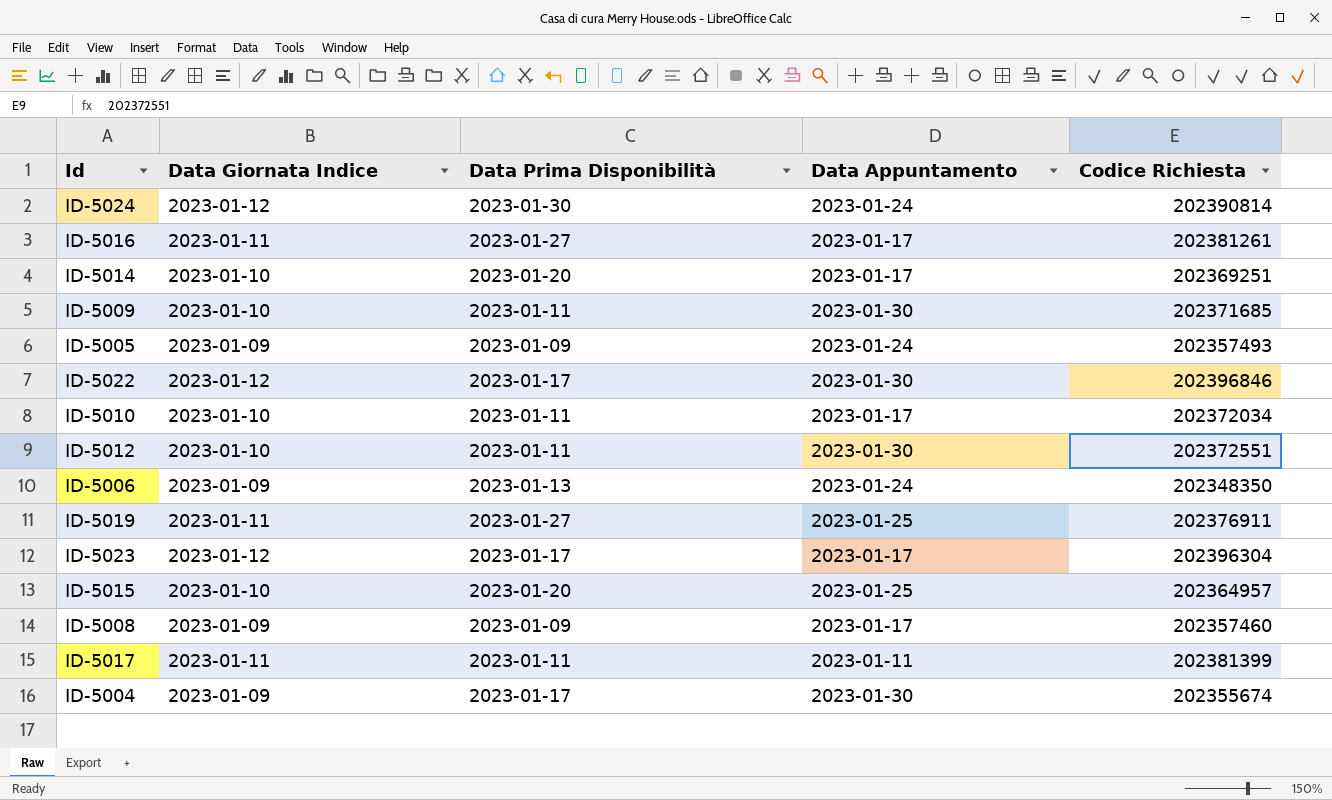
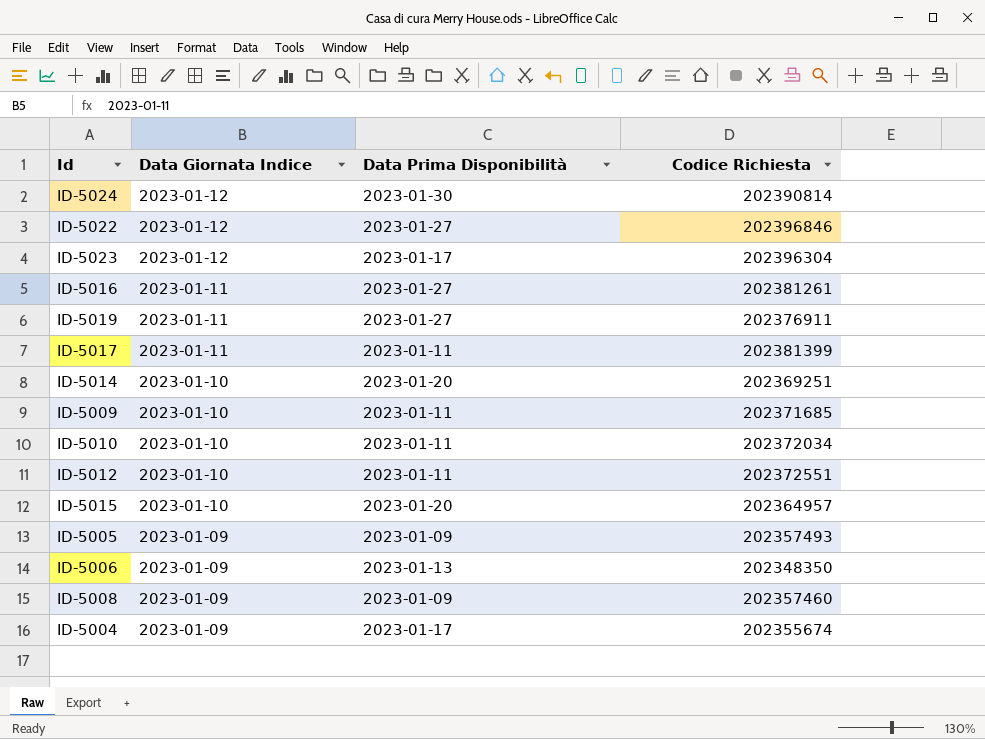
row order: none -> Data Giornata Indice descending
column Data Appuntamento | position: 4 -> none
ID-5022 | Data Prima Disponibilità: 2023-01-17 -> 2023-01-27

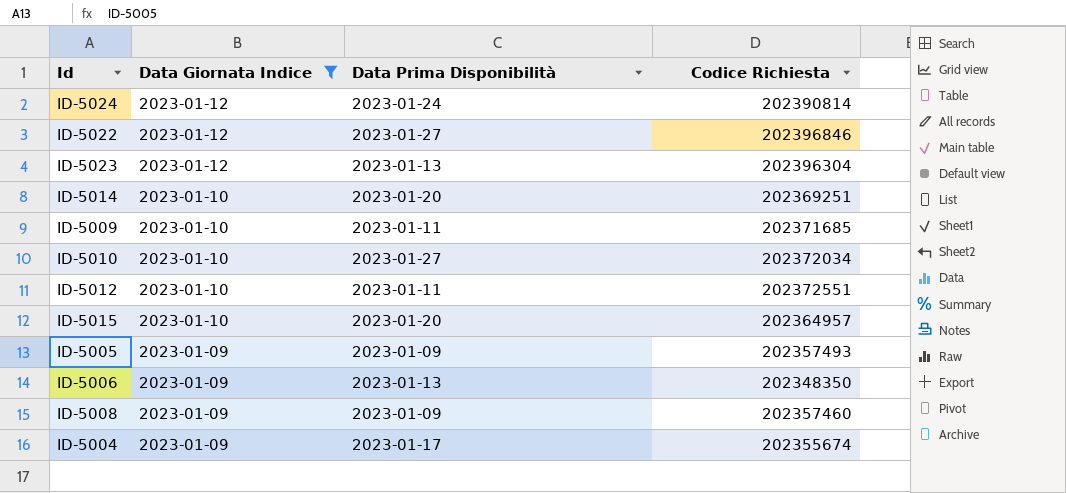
filter: none -> Data Giornata Indice != 2023-01-11
ID-5024 | Data Prima Disponibilità: 2023-01-30 -> 2023-01-24
ID-5023 | Data Prima Disponibilità: 2023-01-17 -> 2023-01-13
ID-5010 | Data Prima Disponibilità: 2023-01-11 -> 2023-01-27

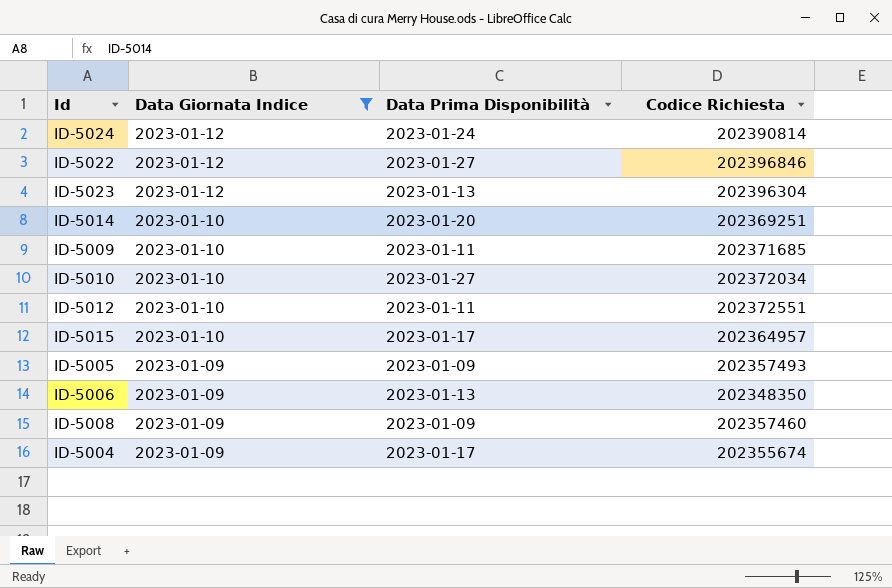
ID-5015 | Data Prima Disponibilità: 2023-01-20 -> 2023-01-17

